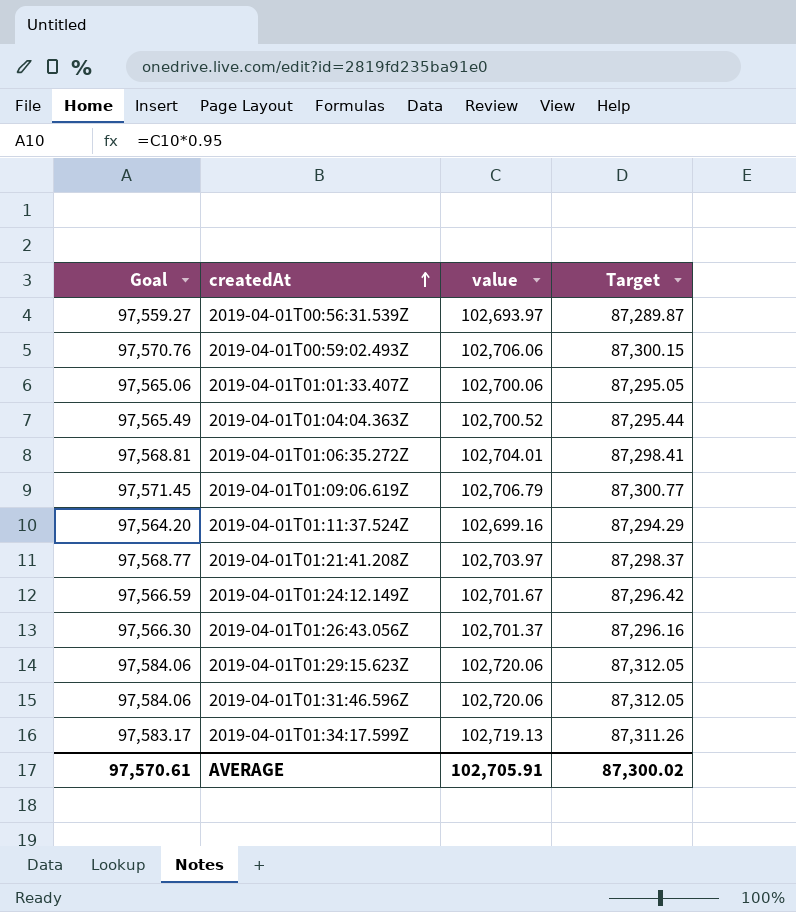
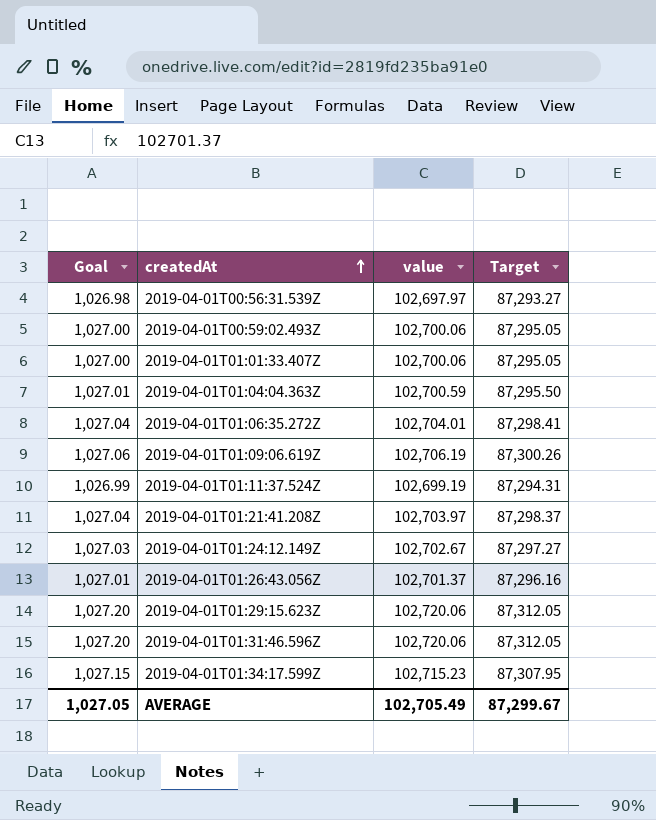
column Goal | formula: [value] * 0.95 -> [value] * 0.01
2019-04-01T00:56:31.539Z | value: 102,693.97 -> 102,697.97
2019-04-01T00:56:31.539Z | Target: 87,289.87 -> 87,293.27
2019-04-01T00:59:02.493Z | value: 102,706.06 -> 102,700.06
2019-04-01T00:59:02.493Z | Target: 87,300.15 -> 87,295.05
2019-04-01T01:04:04.363Z | value: 102,700.52 -> 102,700.59
2019-04-01T01:04:04.363Z | Target: 87,295.44 -> 87,295.50
2019-04-01T01:09:06.619Z | value: 102,706.79 -> 102,706.19
2019-04-01T01:09:06.619Z | Target: 87,300.77 -> 87,300.26
2019-04-01T01:11:37.524Z | value: 102,699.16 -> 102,699.19
2019-04-01T01:11:37.524Z | Target: 87,294.29 -> 87,294.31
2019-04-01T01:24:12.149Z | value: 102,701.67 -> 102,702.67
2019-04-01T01:24:12.149Z | Target: 87,296.42 -> 87,297.27
2019-04-01T01:34:17.599Z | value: 102,719.13 -> 102,715.23
2019-04-01T01:34:17.599Z | Target: 87,311.26 -> 87,307.95
AVERAGE | Goal: 97,570.61 -> 1,027.05
AVERAGE | value: 102,705.91 -> 102,705.49
AVERAGE | Target: 87,300.02 -> 87,299.67

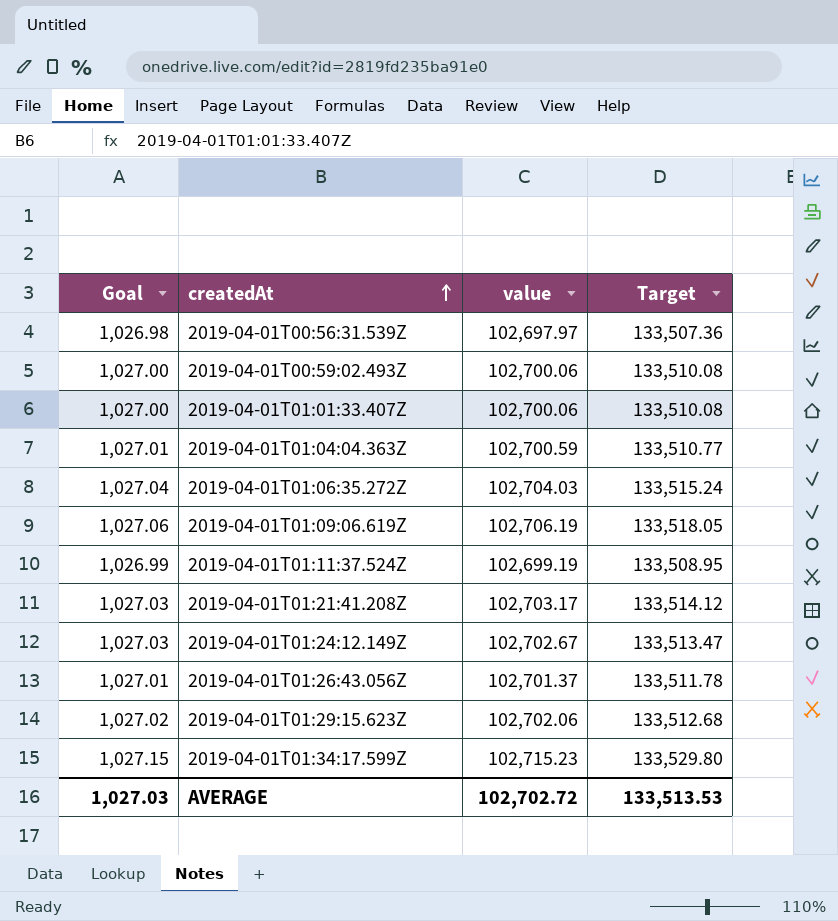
column Target | formula: [value] * 0.85 -> [value] * 1.3
row 2019-04-01T01:31:46.596Z: 1,027.20 | 102,720.06 | 87,312.05 -> none
2019-04-01T01:06:35.272Z | value: 102,704.01 -> 102,704.03
2019-04-01T01:21:41.208Z | Goal: 1,027.04 -> 1,027.03
2019-04-01T01:21:41.208Z | value: 102,703.97 -> 102,703.17
2019-04-01T01:29:15.623Z | Goal: 1,027.20 -> 1,027.02
2019-04-01T01:29:15.623Z | value: 102,720.06 -> 102,702.06
AVERAGE | Goal: 1,027.05 -> 1,027.03
AVERAGE | value: 102,705.49 -> 102,702.72
AVERAGE | Target: 87,299.67 -> 133,513.53

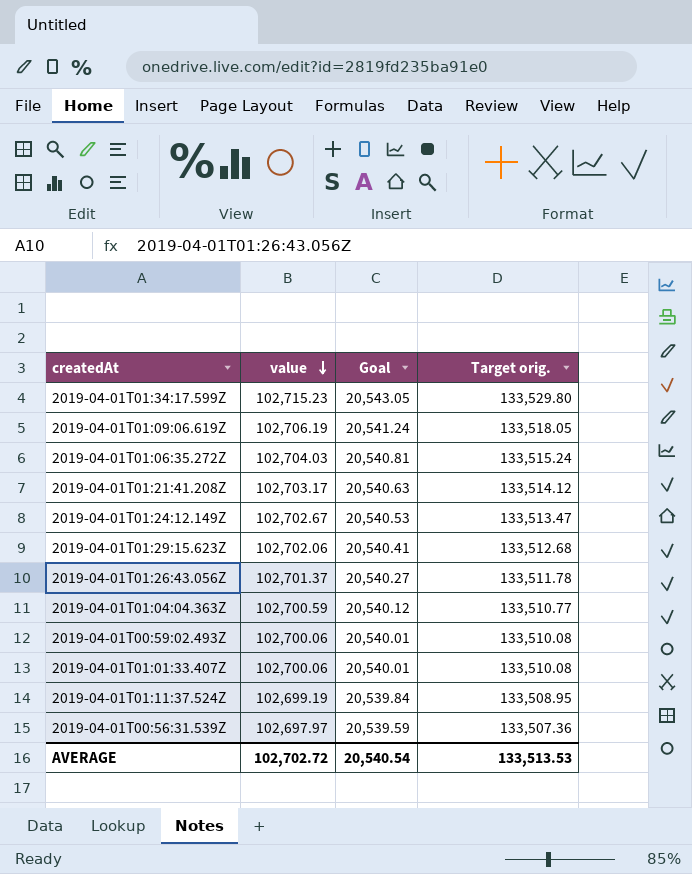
row order: createdAt ascending -> value descending
column Goal | formula: [value] * 0.01 -> [value] * 0.2
column Goal | position: 1 -> 3
column name: Target -> Target orig.
AVERAGE | Goal: 1,027.03 -> 20,540.54

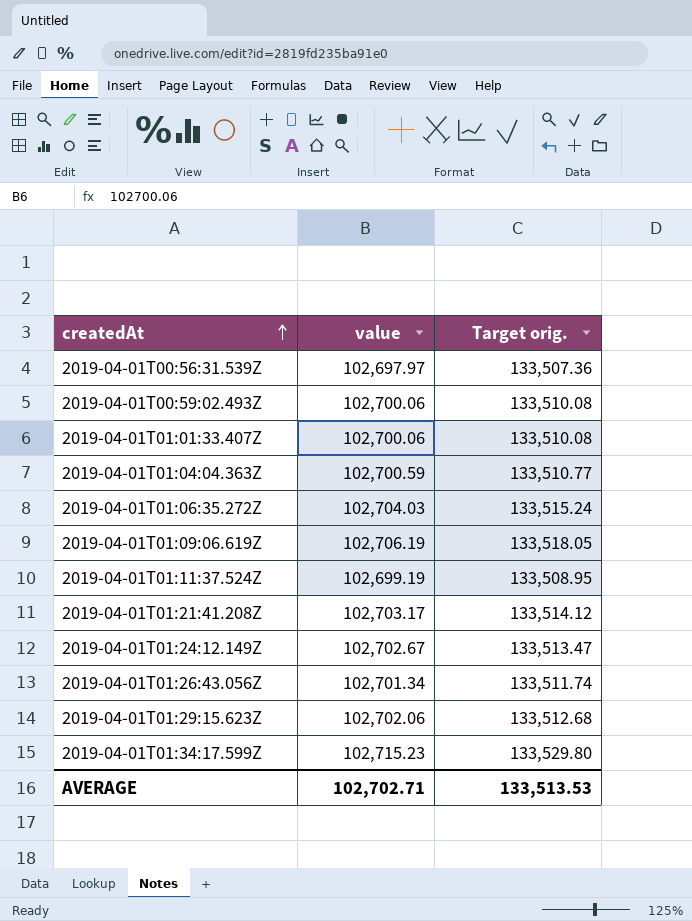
row order: value descending -> createdAt ascending
column Goal | formula: [value] * 0.2 -> none
2019-04-01T01:26:43.056Z | value: 102,701.37 -> 102,701.34
2019-04-01T01:26:43.056Z | Target orig.: 133,511.78 -> 133,511.74
AVERAGE | value: 102,702.72 -> 102,702.71

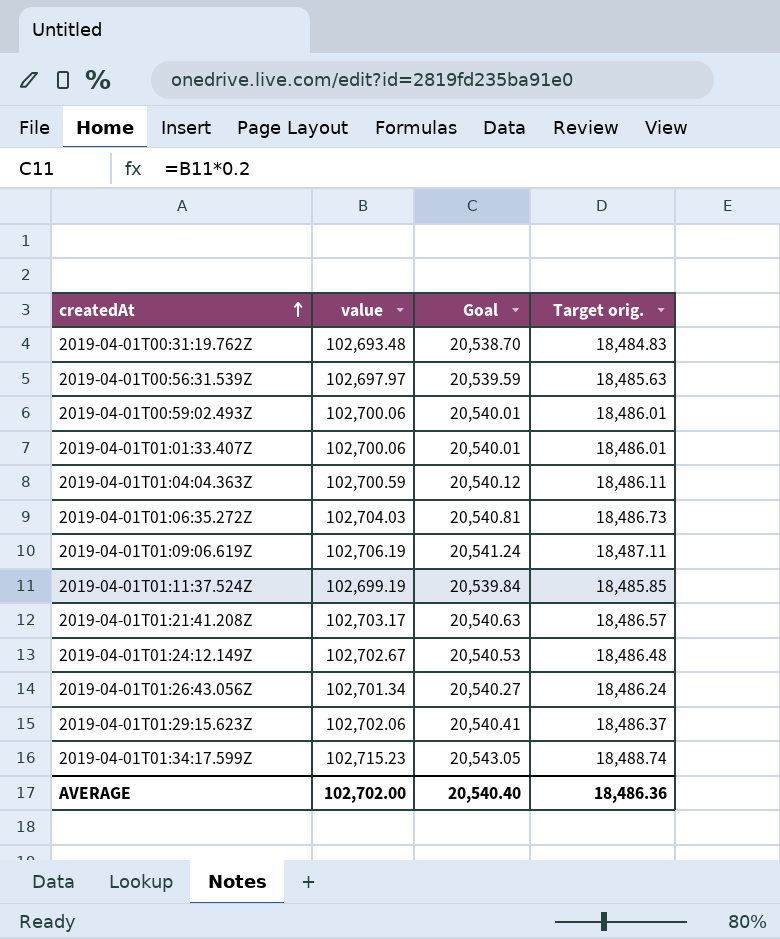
column Goal | formula: none -> [value] * 0.2
column Target orig. | formula: [value] * 1.3 -> [value] * 0.18
row 2019-04-01T00:31:19.762Z: none -> 102,693.48 | 20,538.70 | 18,484.83
AVERAGE | value: 102,702.71 -> 102,702.00
AVERAGE | Target orig.: 133,513.53 -> 18,486.36

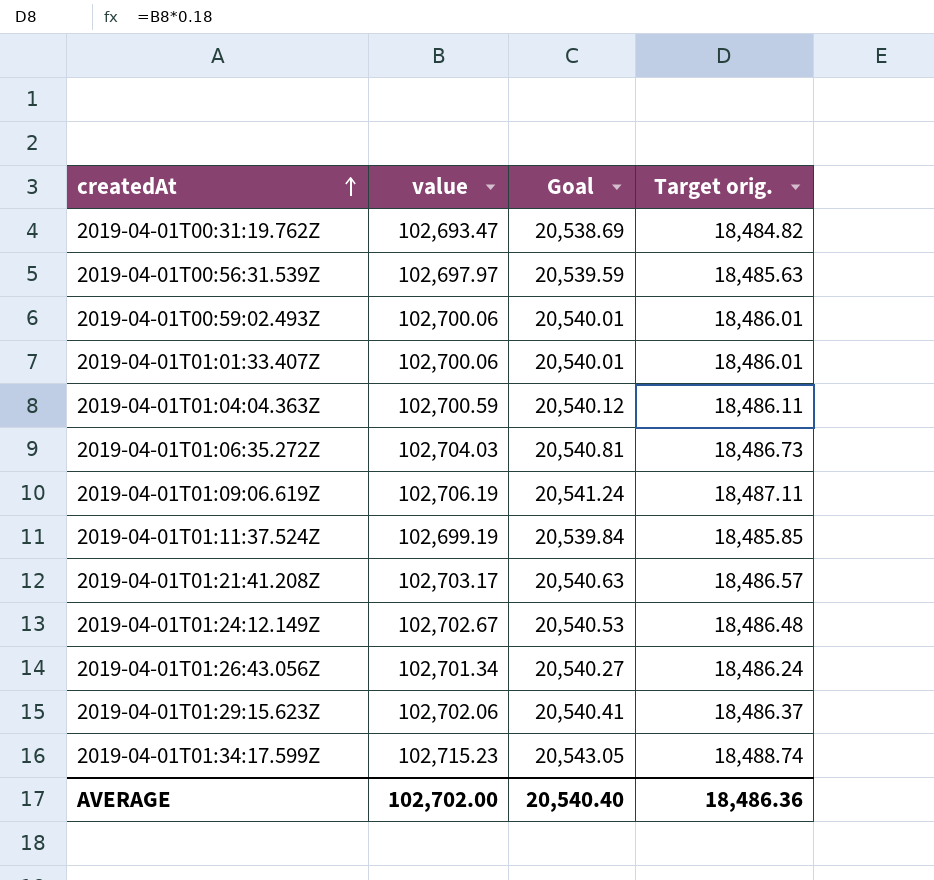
2019-04-01T00:31:19.762Z | value: 102,693.48 -> 102,693.47
2019-04-01T00:31:19.762Z | Goal: 20,538.70 -> 20,538.69
2019-04-01T00:31:19.762Z | Target orig.: 18,484.83 -> 18,484.82

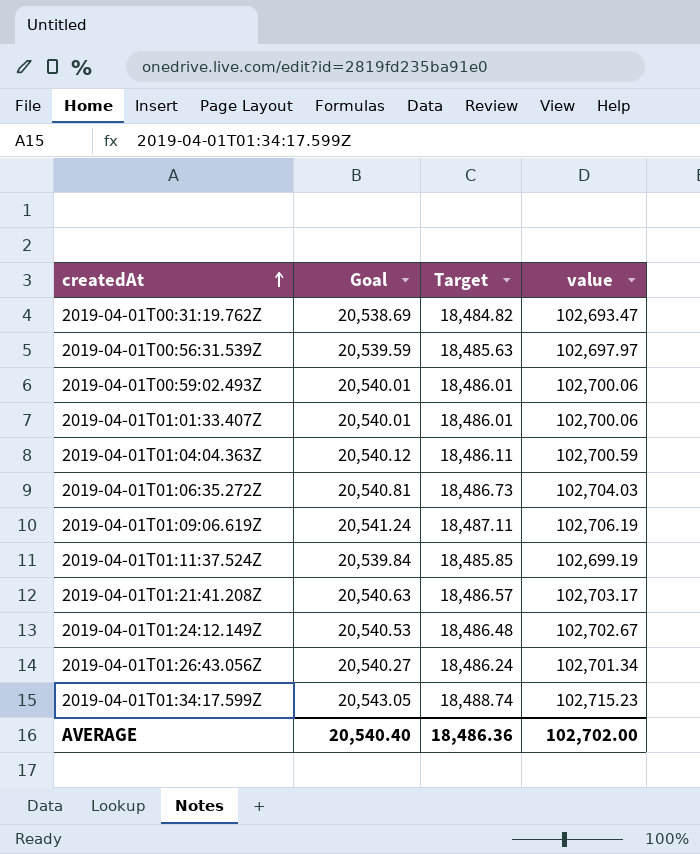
column name: Target orig. -> Target
column value | position: 2 -> 4
row 2019-04-01T01:29:15.623Z: 102,702.06 | 20,540.41 | 18,486.37 -> none

